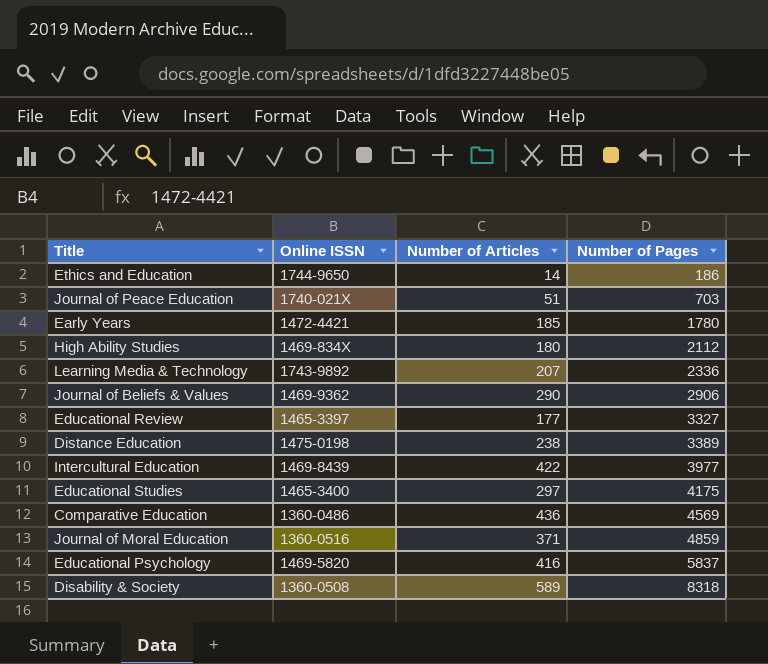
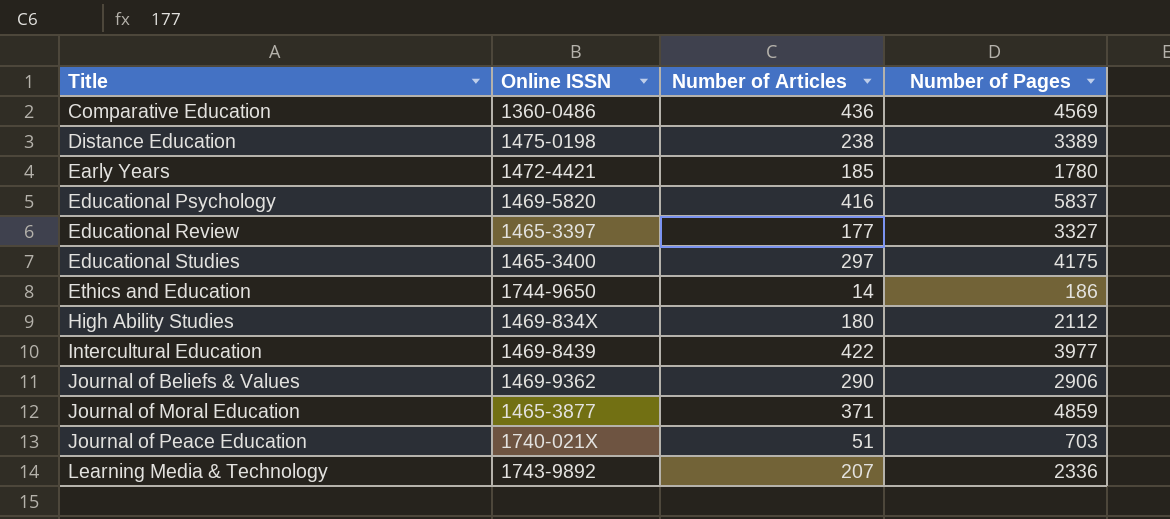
row order: Number of Pages ascending -> Title ascending
row Disability & Society: 1360-0508 | 589 | 8318 -> none
Journal of Moral Education | Online ISSN: 1360-0516 -> 1465-3877

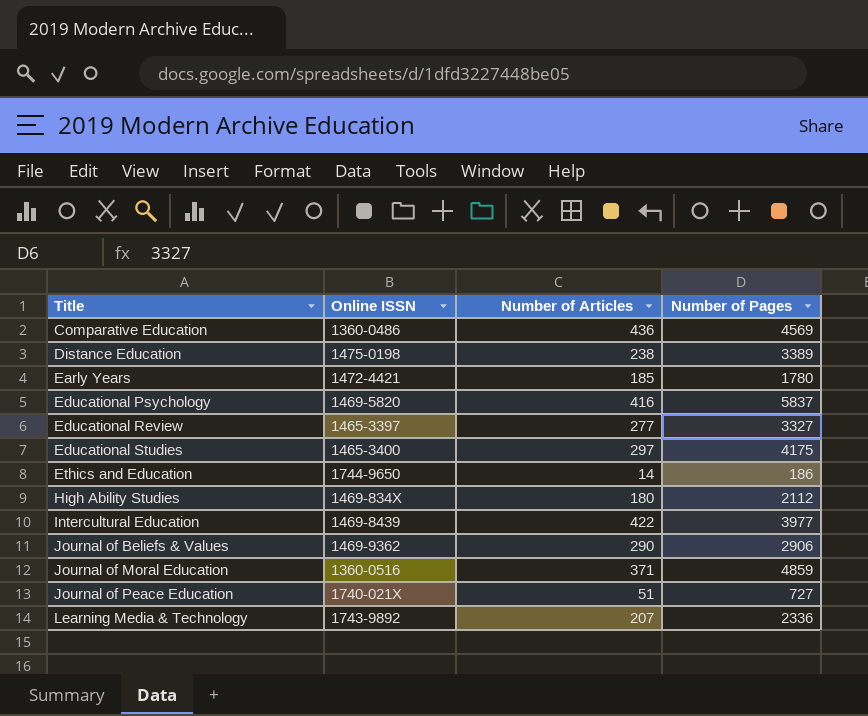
Educational Review | Number of Articles: 177 -> 277
Journal of Moral Education | Online ISSN: 1465-3877 -> 1360-0516
Journal of Peace Education | Number of Pages: 703 -> 727

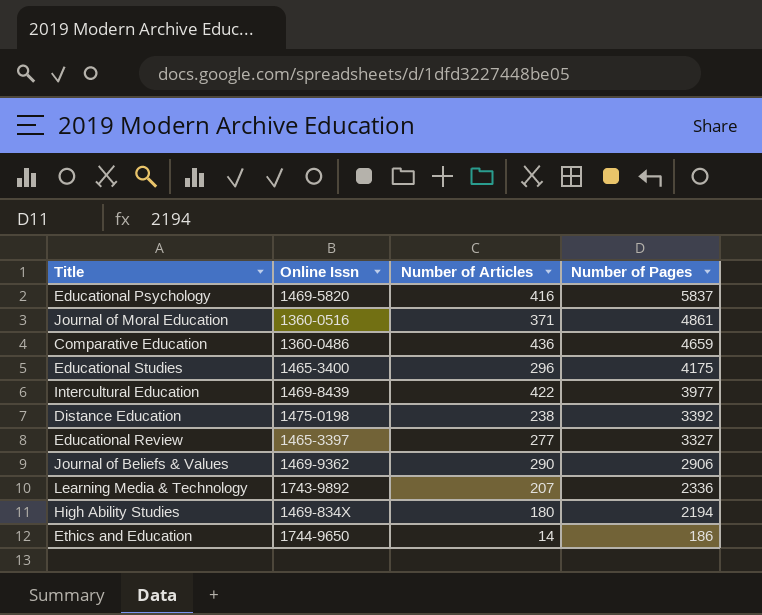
row order: Title ascending -> Number of Pages descending
column name: Online ISSN -> Online Issn
row Early Years: 1472-4421 | 185 | 1780 -> none
row Journal of Peace Education: 1740-021X | 51 | 727 -> none
Journal of Moral Education | Number of Pages: 4859 -> 4861
Comparative Education | Number of Pages: 4569 -> 4659
Educational Studies | Number of Articles: 297 -> 296
Distance Education | Number of Pages: 3389 -> 3392
High Ability Studies | Number of Pages: 2112 -> 2194

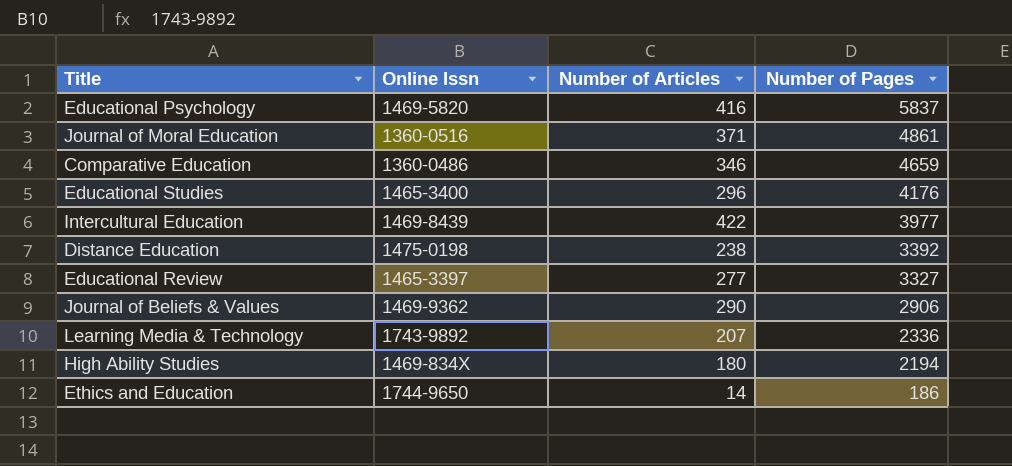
Comparative Education | Number of Articles: 436 -> 346
Educational Studies | Number of Pages: 4175 -> 4176

